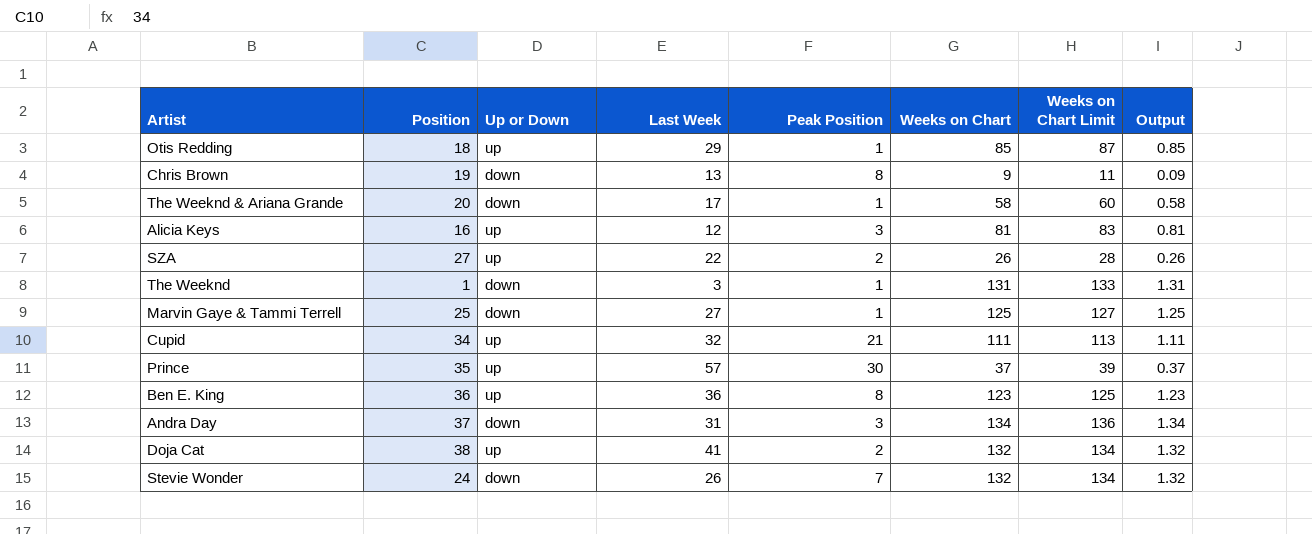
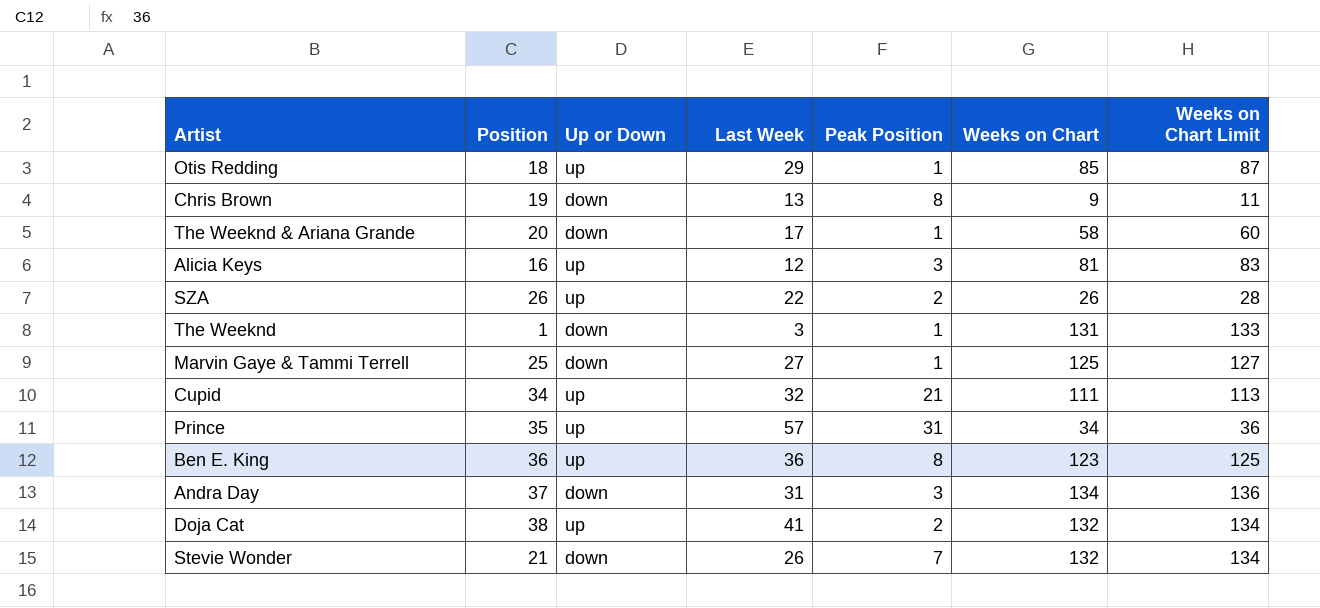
column Output | formula: [Weeks on Chart] * 0.01 -> none
SZA | Position: 27 -> 26
Prince | Peak Position: 30 -> 31
Prince | Weeks on Chart: 37 -> 34
Prince | Weeks on Chart Limit: 39 -> 36
Stevie Wonder | Position: 24 -> 21

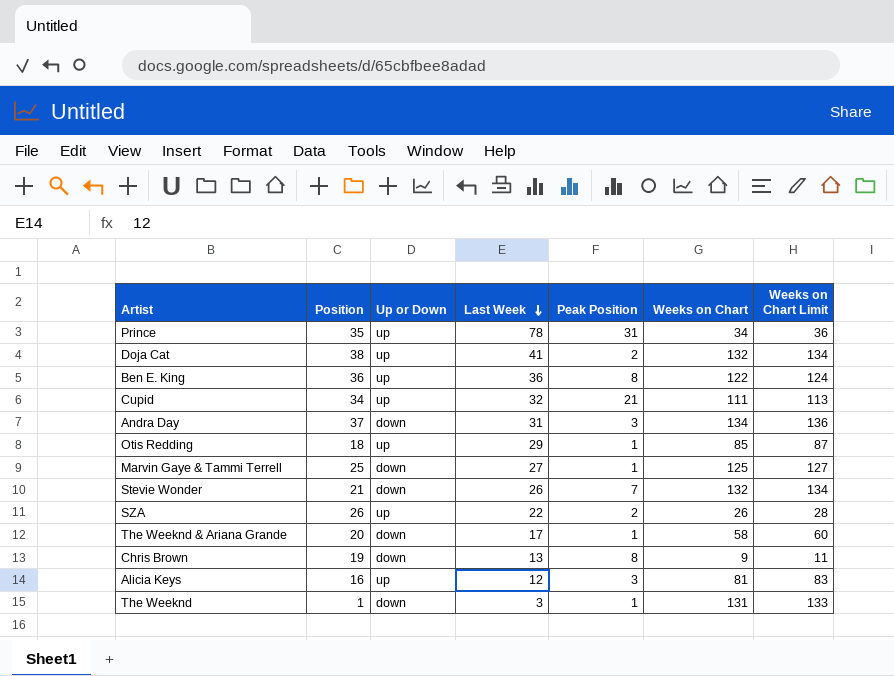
row order: none -> Last Week descending
Prince | Last Week: 57 -> 78
Ben E. King | Weeks on Chart: 123 -> 122
Ben E. King | Weeks on Chart Limit: 125 -> 124

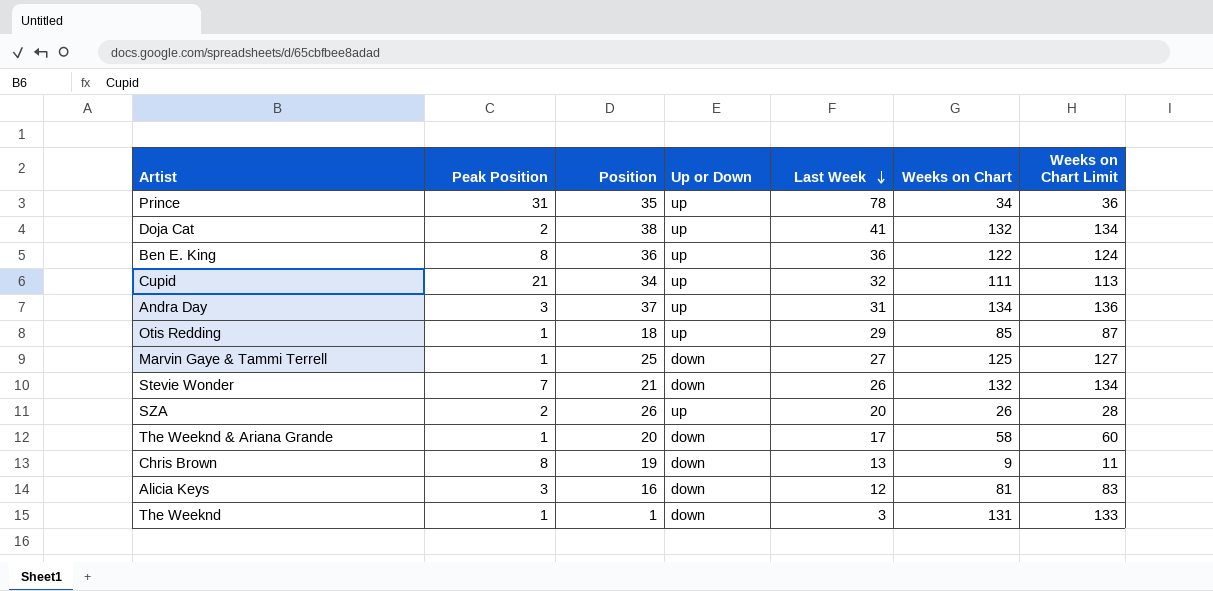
column Peak Position | position: 5 -> 2
Andra Day | Up or Down: down -> up
SZA | Last Week: 22 -> 20
Alicia Keys | Up or Down: up -> down

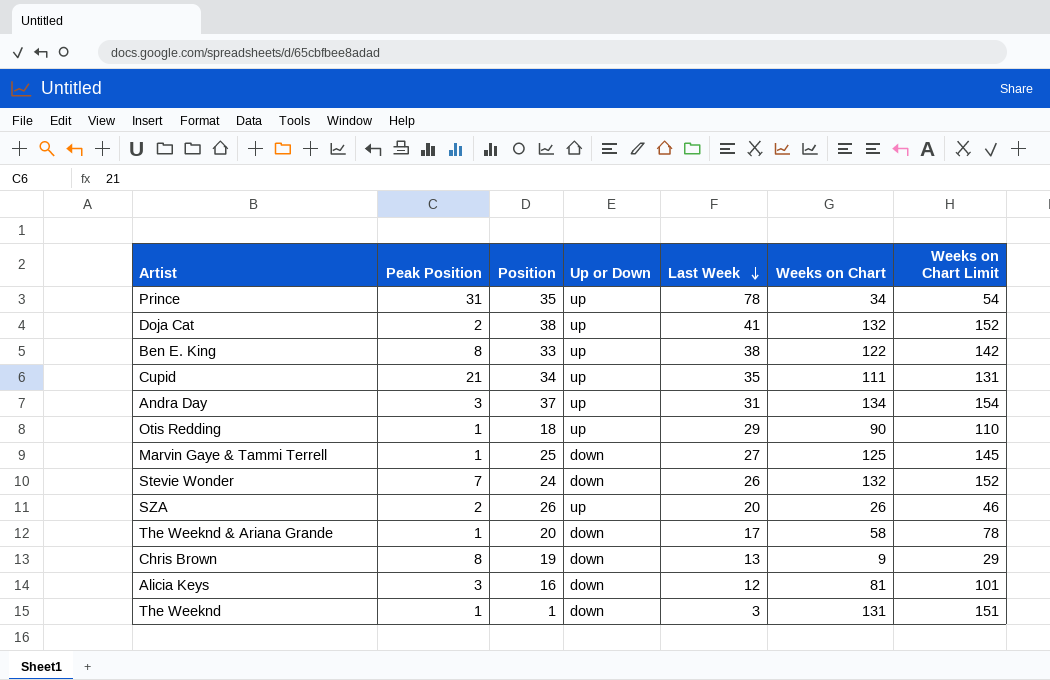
column Weeks on Chart Limit | formula: [Weeks on Chart] + 2 -> [Weeks on Chart] + 20
Ben E. King | Position: 36 -> 33
Ben E. King | Last Week: 36 -> 38
Cupid | Last Week: 32 -> 35
Otis Redding | Weeks on Chart: 85 -> 90
Stevie Wonder | Position: 21 -> 24

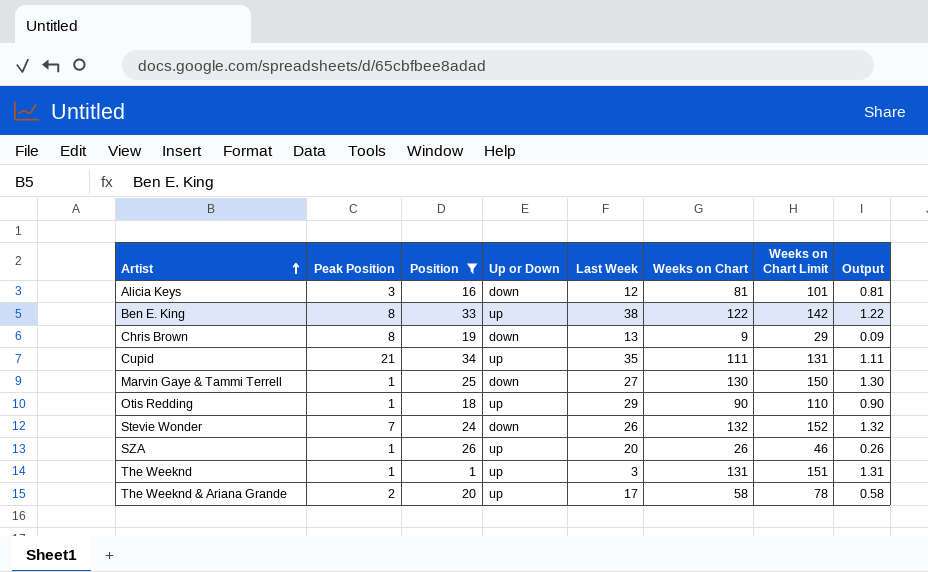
filter: none -> Position <= 34
row order: Last Week descending -> Artist ascending
column Output | formula: none -> [Weeks on Chart] * 0.01
Marvin Gaye & Tammi Terrell | Weeks on Chart: 125 -> 130
Marvin Gaye & Tammi Terrell | Weeks on Chart Limit: 145 -> 150
SZA | Peak Position: 2 -> 1
The Weeknd | Up or Down: down -> up
The Weeknd & Ariana Grande | Peak Position: 1 -> 2
The Weeknd & Ariana Grande | Up or Down: down -> up

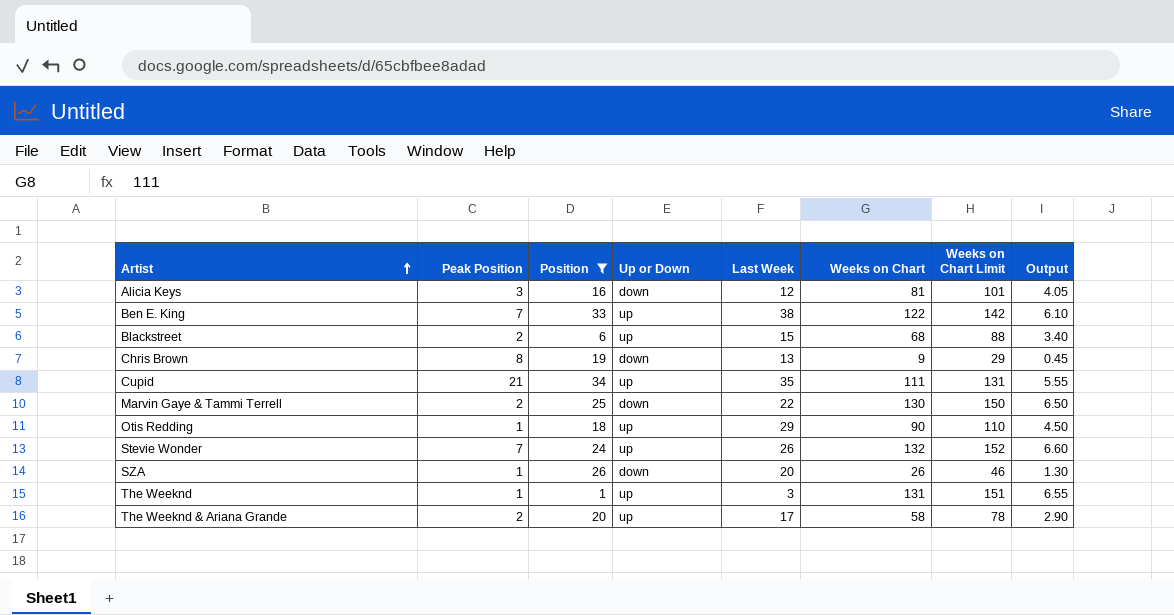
column Output | formula: [Weeks on Chart] * 0.01 -> [Weeks on Chart] * 0.05
Ben E. King | Peak Position: 8 -> 7
row Blackstreet: none -> 2 | 6 | up | 15 | 68 | 88 | 3.40
Marvin Gaye & Tammi Terrell | Peak Position: 1 -> 2
Marvin Gaye & Tammi Terrell | Last Week: 27 -> 22
Stevie Wonder | Up or Down: down -> up
SZA | Up or Down: up -> down

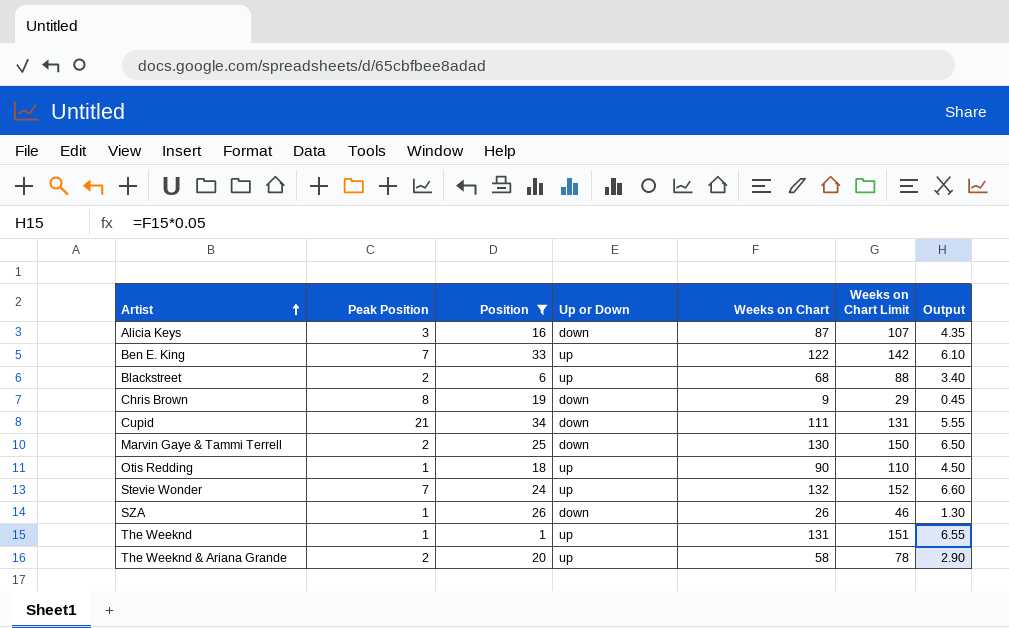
column Last Week | position: 5 -> none
Alicia Keys | Weeks on Chart: 81 -> 87
Alicia Keys | Weeks on Chart Limit: 101 -> 107
Alicia Keys | Output: 4.05 -> 4.35
Cupid | Up or Down: up -> down

